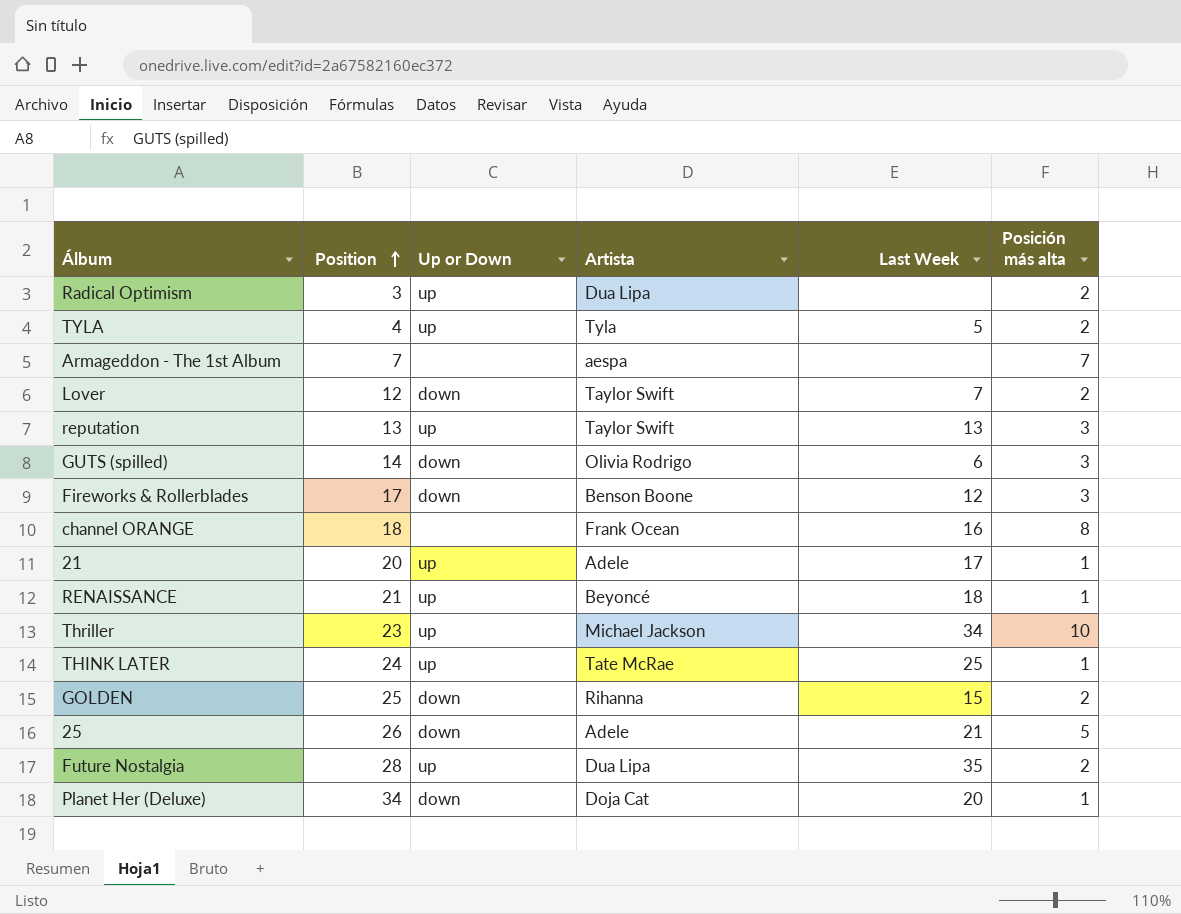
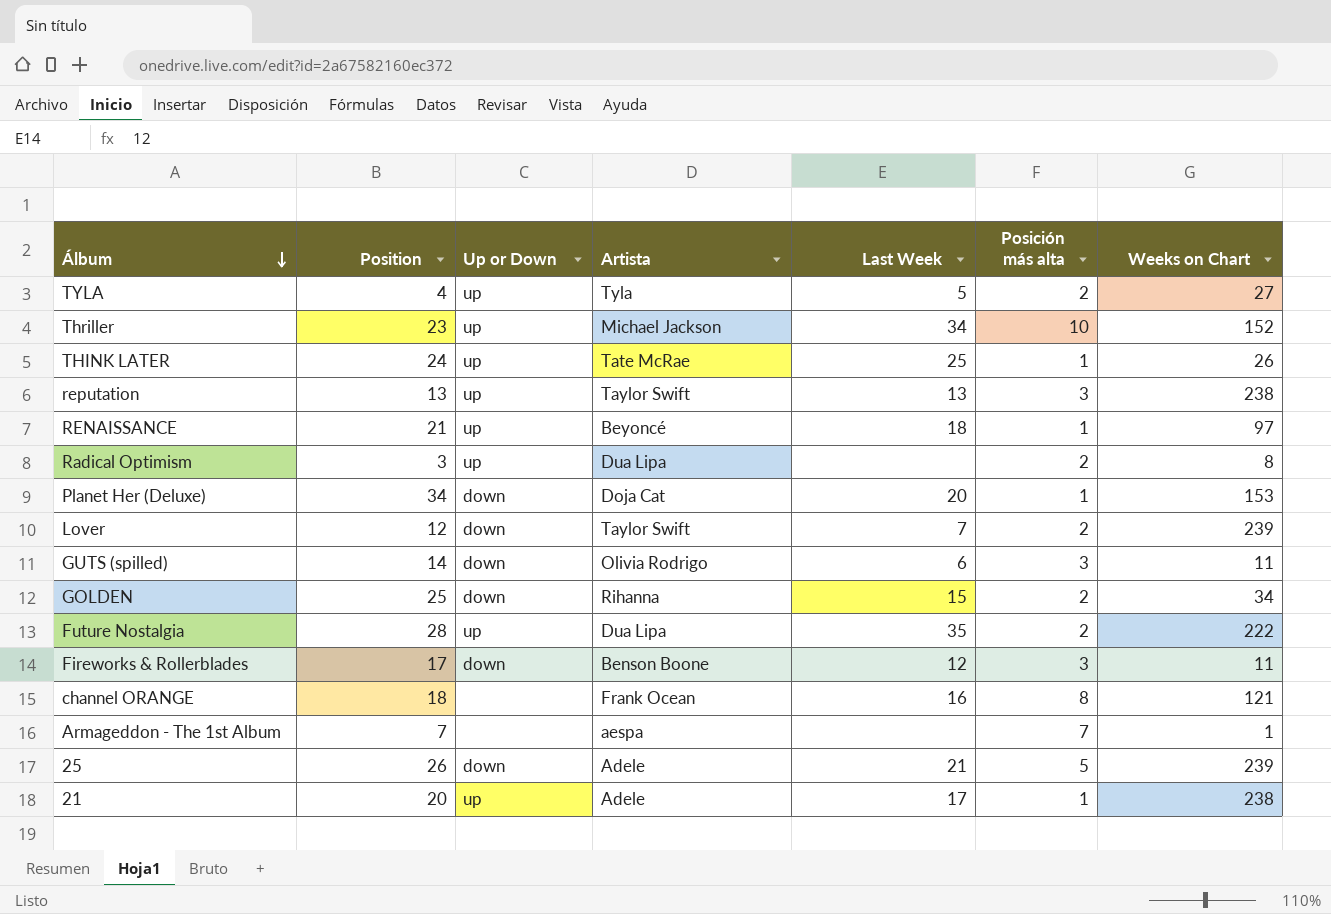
row order: Position ascending -> Álbum descending
column Weeks on Chart | position: none -> 7

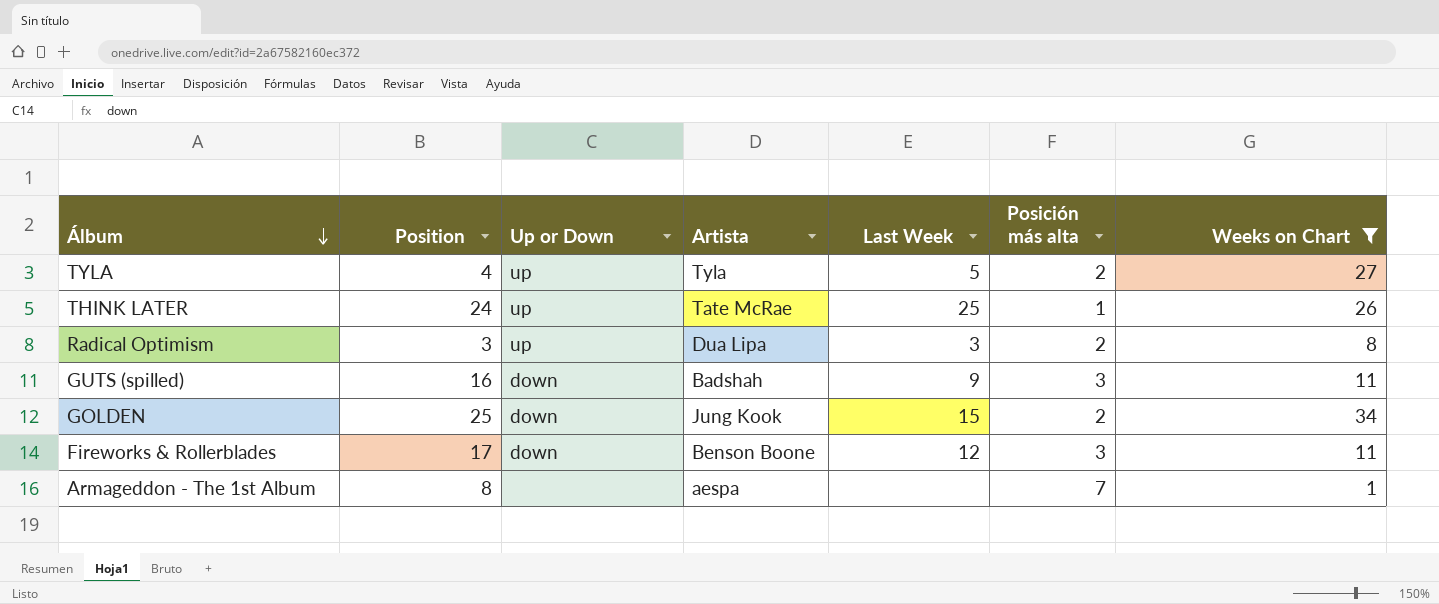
filter: none -> Weeks on Chart <= 34
Radical Optimism | Last Week: none -> 3
GUTS (spilled) | Position: 14 -> 16
GUTS (spilled) | Artista: Olivia Rodrigo -> Badshah
GUTS (spilled) | Last Week: 6 -> 9
GOLDEN | Artista: Rihanna -> Jung Kook
Armageddon - The 1st Album | Position: 7 -> 8

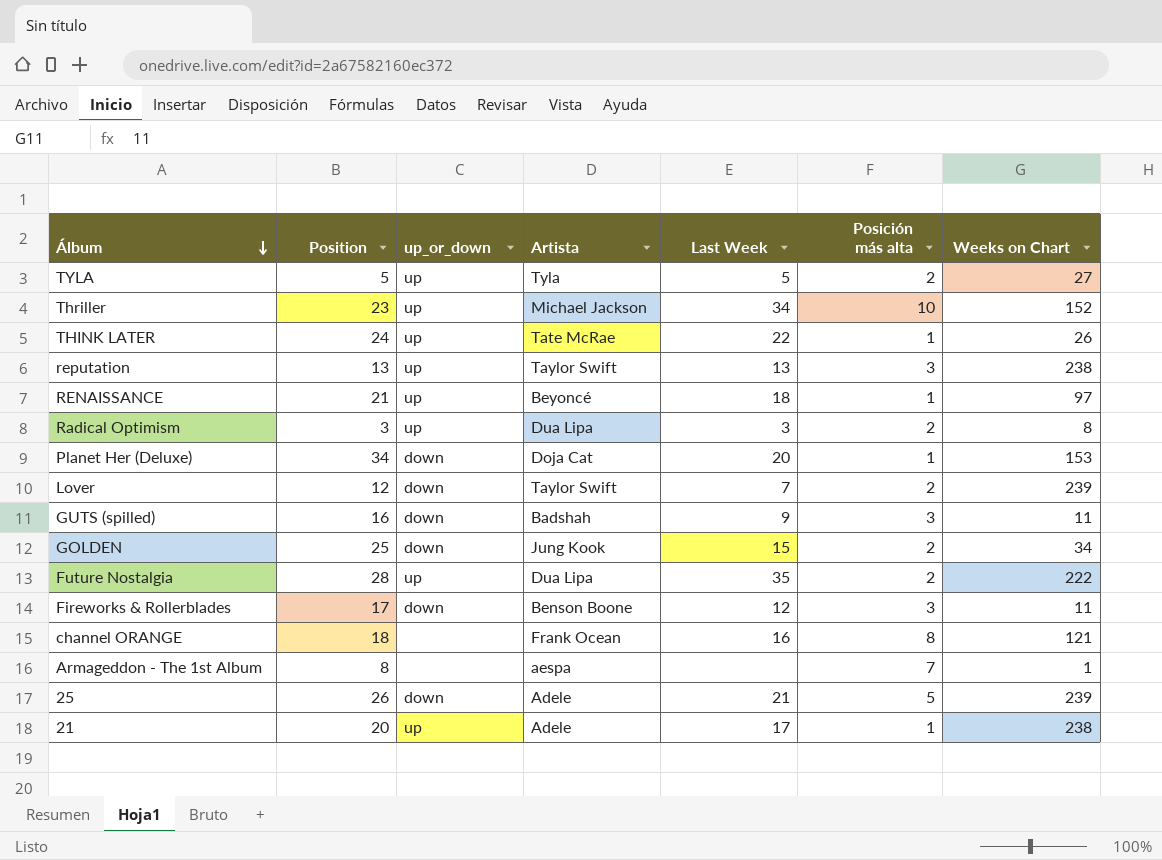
filter: Weeks on Chart <= 34 -> none
column name: Up or Down -> up_or_down
TYLA | Position: 4 -> 5
THINK LATER | Last Week: 25 -> 22

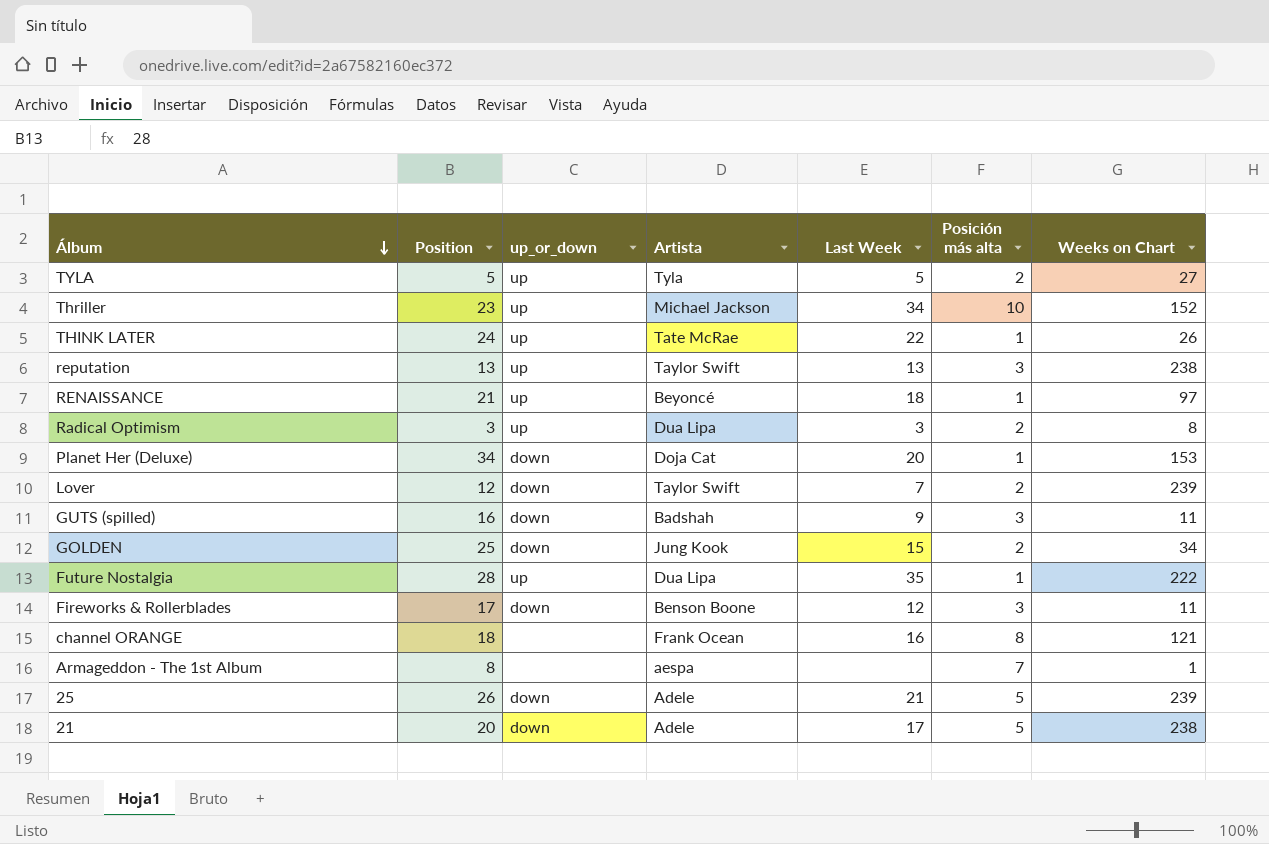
Future Nostalgia | Posición más alta: 2 -> 1
21 | up_or_down: up -> down
21 | Posición más alta: 1 -> 5

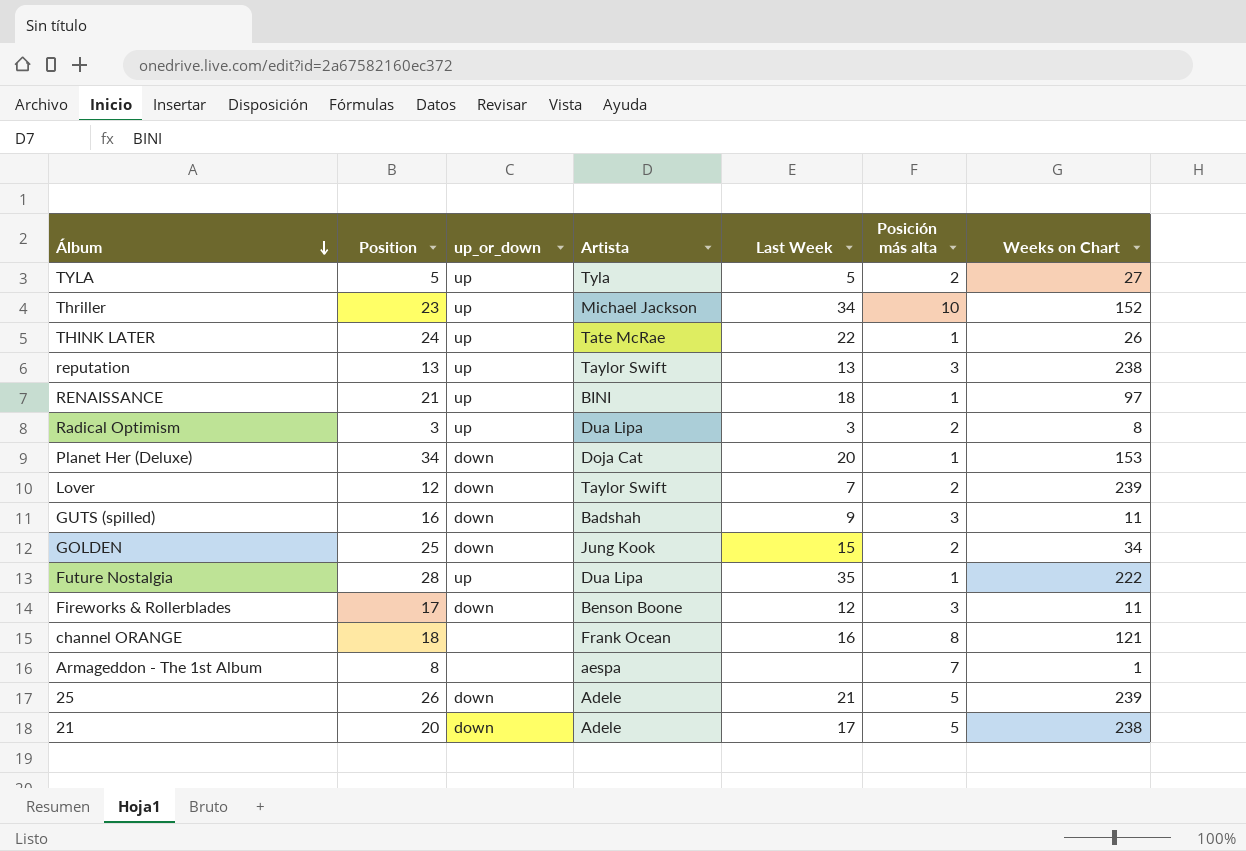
RENAISSANCE | Artista: Beyoncé -> BINI

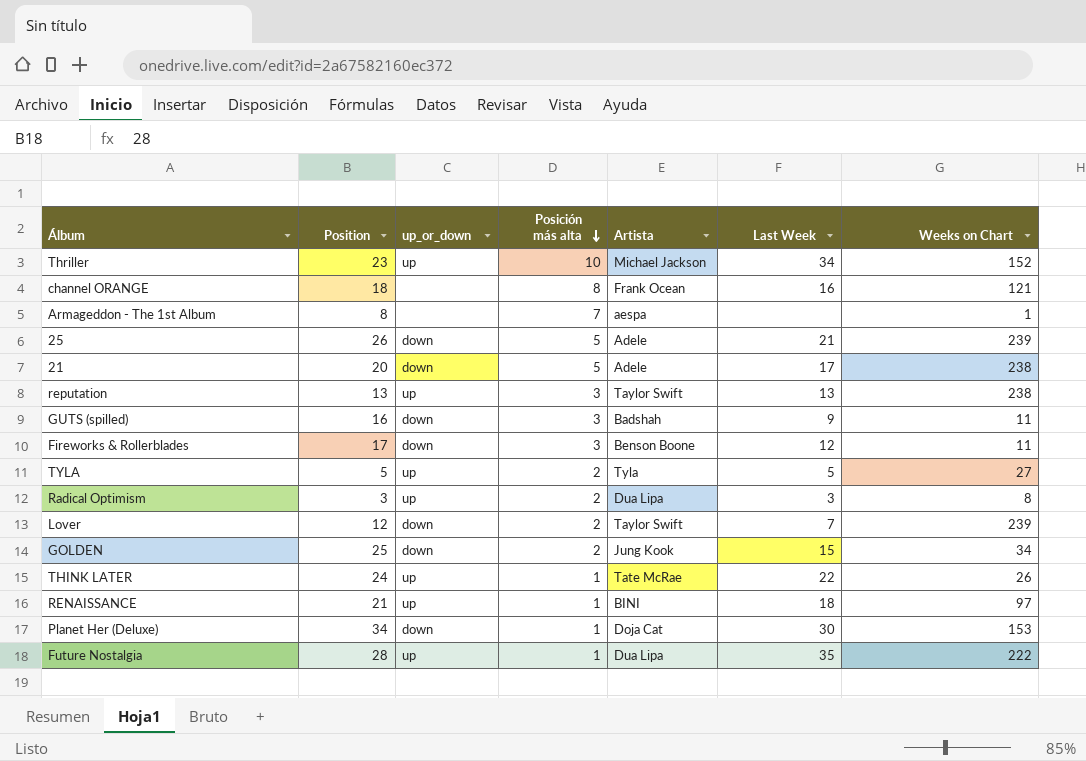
row order: Álbum descending -> Posición más alta descending
column Posición más alta | position: 6 -> 4
Planet Her (Deluxe) | Last Week: 20 -> 30

